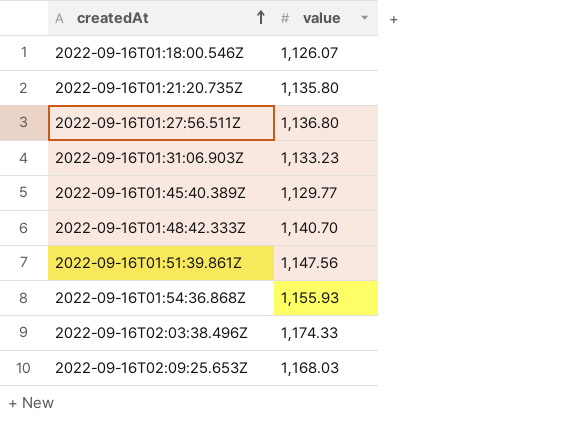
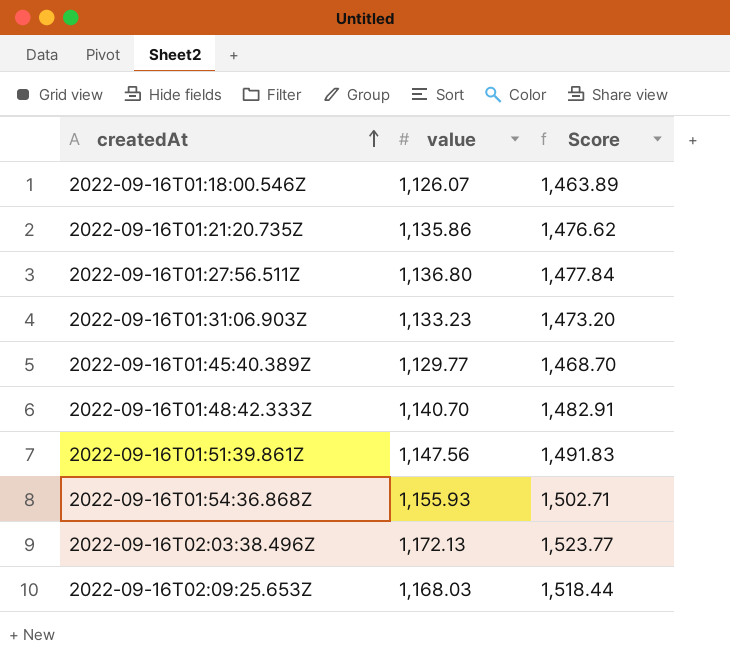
column Score | formula: none -> [value] * 1.3
2022-09-16T01:21:20.735Z | value: 1,135.80 -> 1,135.86
2022-09-16T02:03:38.496Z | value: 1,174.33 -> 1,172.13

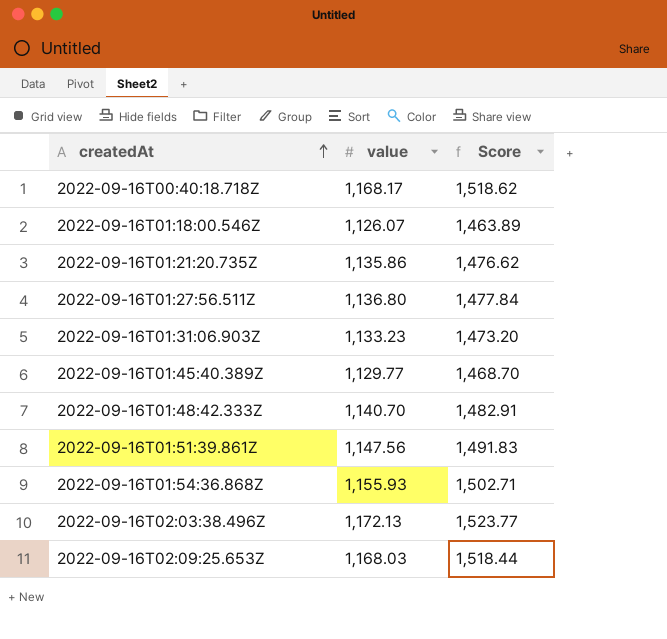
row 2022-09-16T00:40:18.718Z: none -> 1,168.17 | 1,518.62

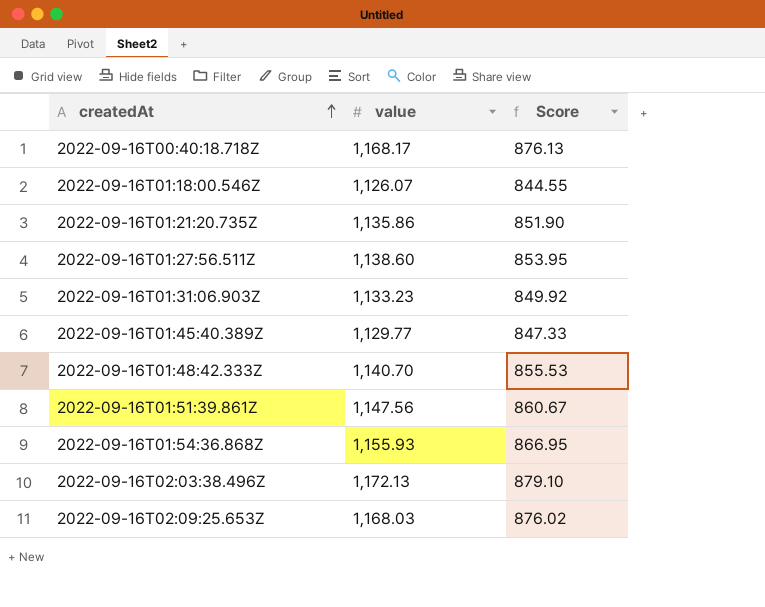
column Score | formula: [value] * 1.3 -> [value] * 0.75
2022-09-16T01:27:56.511Z | value: 1,136.80 -> 1,138.60

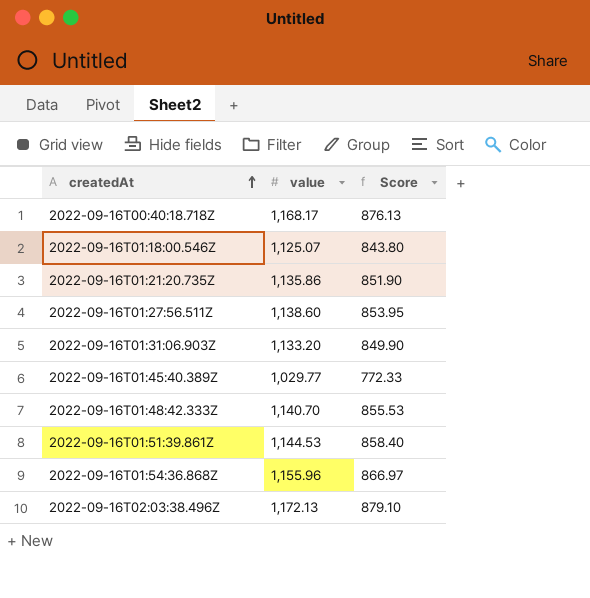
row 2022-09-16T02:09:25.653Z: 1,168.03 | 876.02 -> none
2022-09-16T01:18:00.546Z | value: 1,126.07 -> 1,125.07
2022-09-16T01:18:00.546Z | Score: 844.55 -> 843.80
2022-09-16T01:31:06.903Z | value: 1,133.23 -> 1,133.20
2022-09-16T01:31:06.903Z | Score: 849.92 -> 849.90
2022-09-16T01:45:40.389Z | value: 1,129.77 -> 1,029.77
2022-09-16T01:45:40.389Z | Score: 847.33 -> 772.33
2022-09-16T01:51:39.861Z | value: 1,147.56 -> 1,144.53
2022-09-16T01:51:39.861Z | Score: 860.67 -> 858.40
2022-09-16T01:54:36.868Z | value: 1,155.93 -> 1,155.96
2022-09-16T01:54:36.868Z | Score: 866.95 -> 866.97

